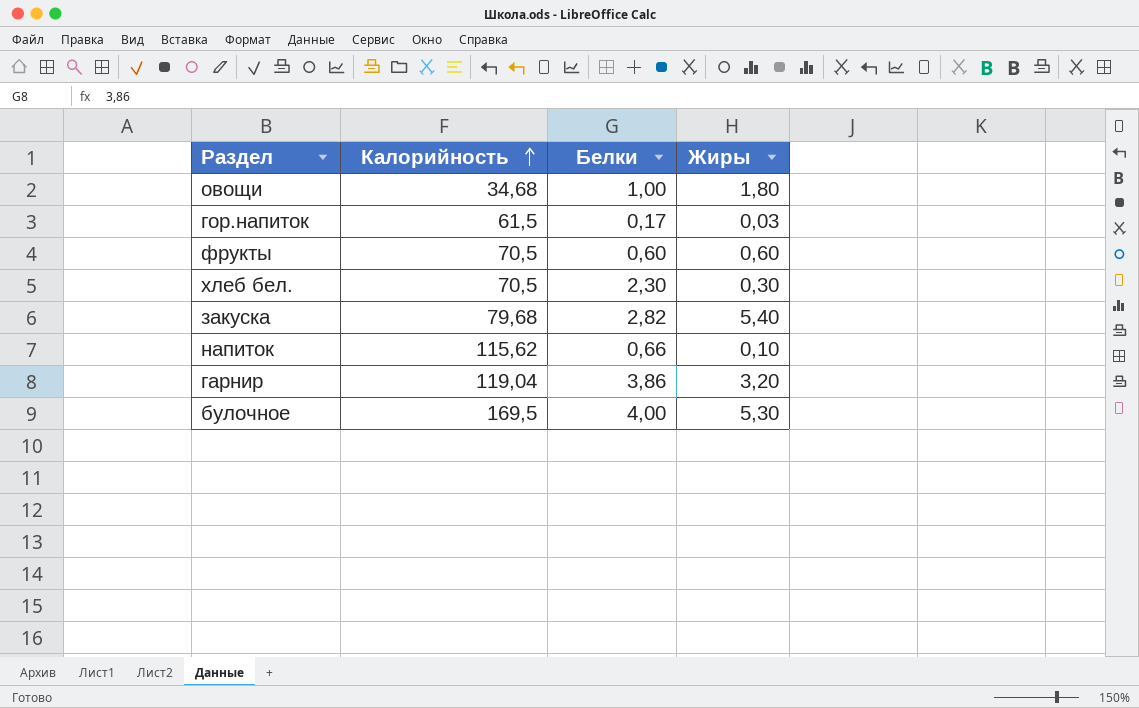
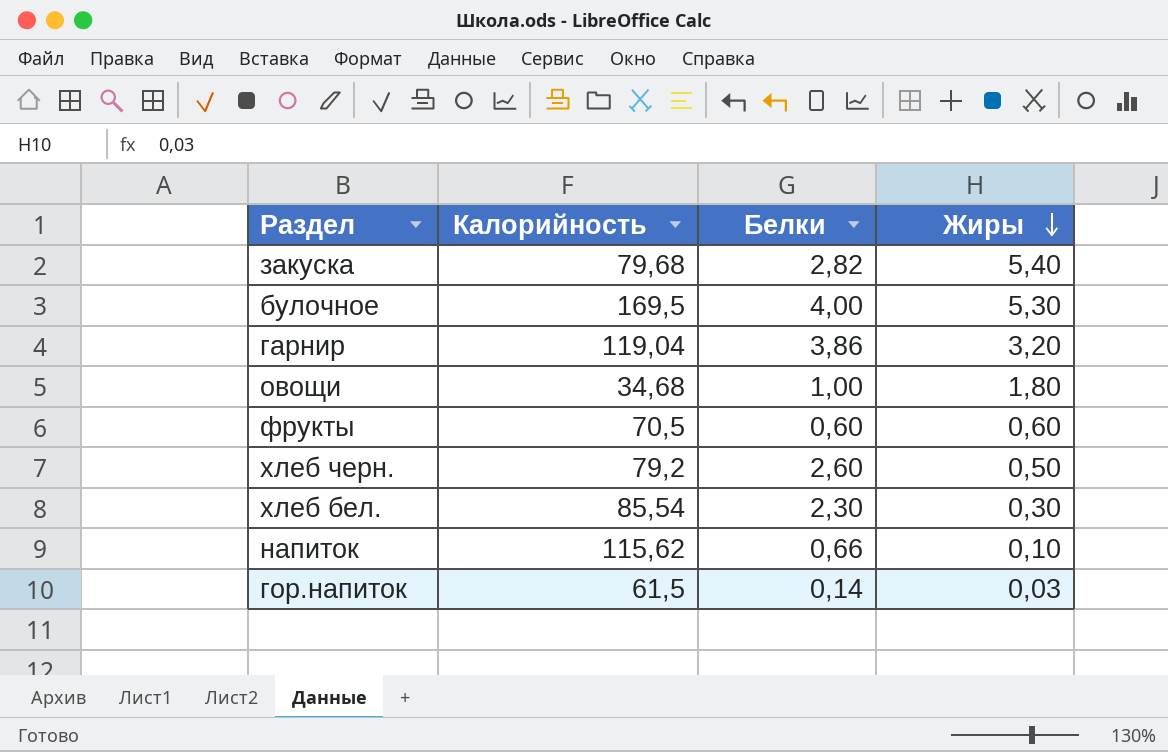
row order: Калорийность ascending -> Жиры descending
row хлеб черн.: none -> 79,2 | 2,60 | 0,50
хлеб бел. | Калорийность: 70,5 -> 85,54
гор.напиток | Белки: 0,17 -> 0,14

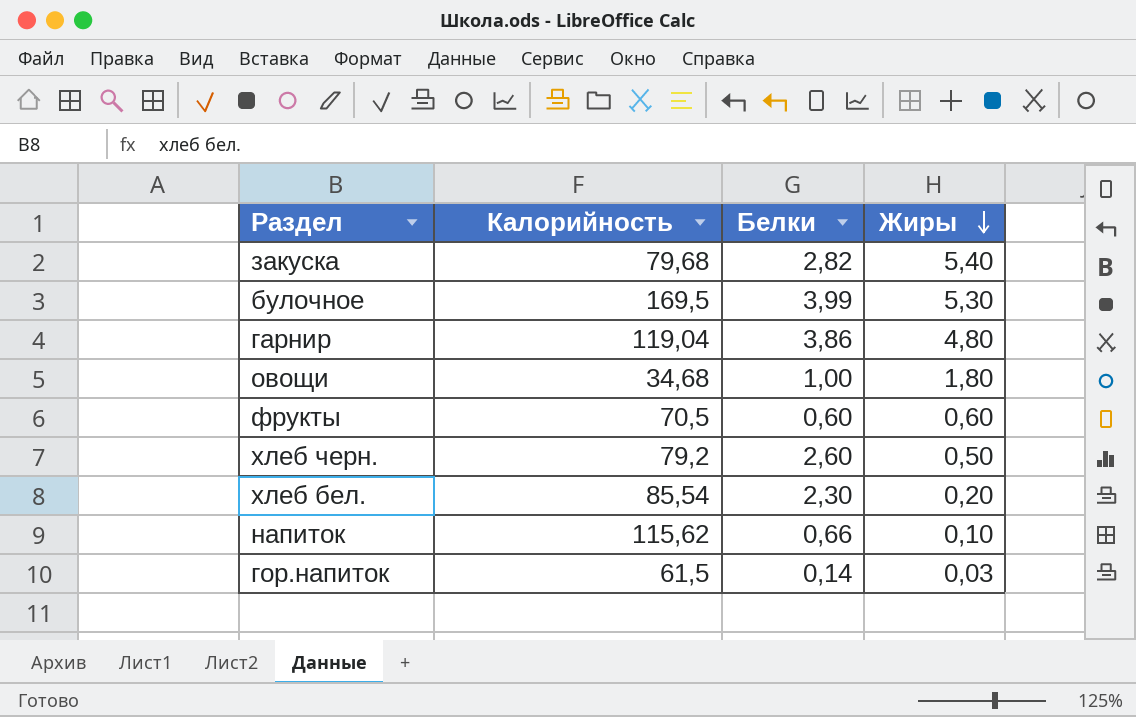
булочное | Белки: 4,00 -> 3,99
гарнир | Жиры: 3,20 -> 4,80
хлеб бел. | Жиры: 0,30 -> 0,20

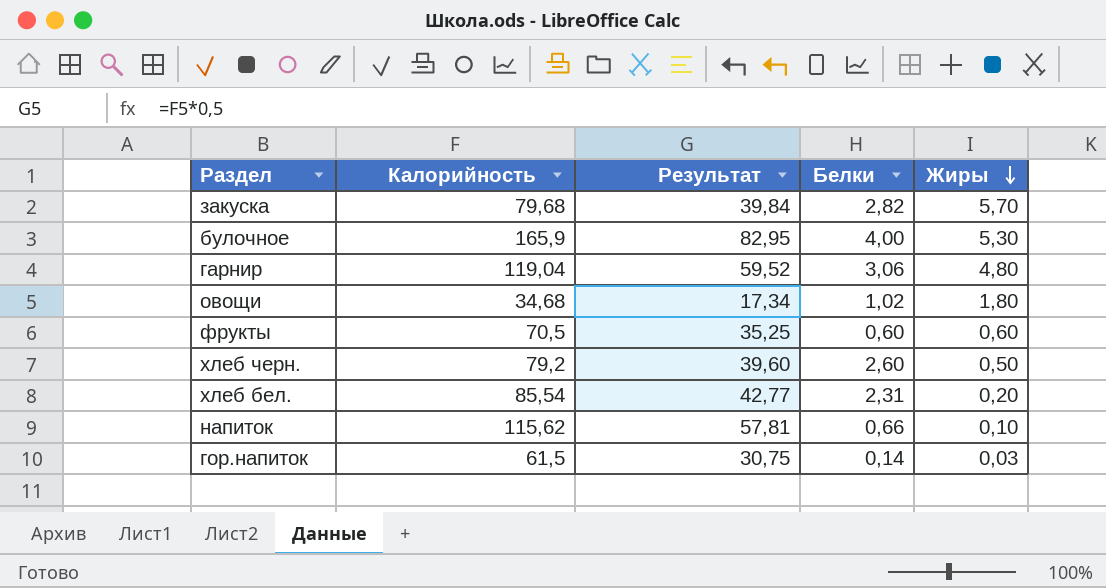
column Результат | formula: none -> [Калорийность] * 0,5
закуска | Жиры: 5,40 -> 5,70
булочное | Калорийность: 169,5 -> 165,9
булочное | Белки: 3,99 -> 4,00
гарнир | Белки: 3,86 -> 3,06
овощи | Белки: 1,00 -> 1,02
хлеб бел. | Белки: 2,30 -> 2,31

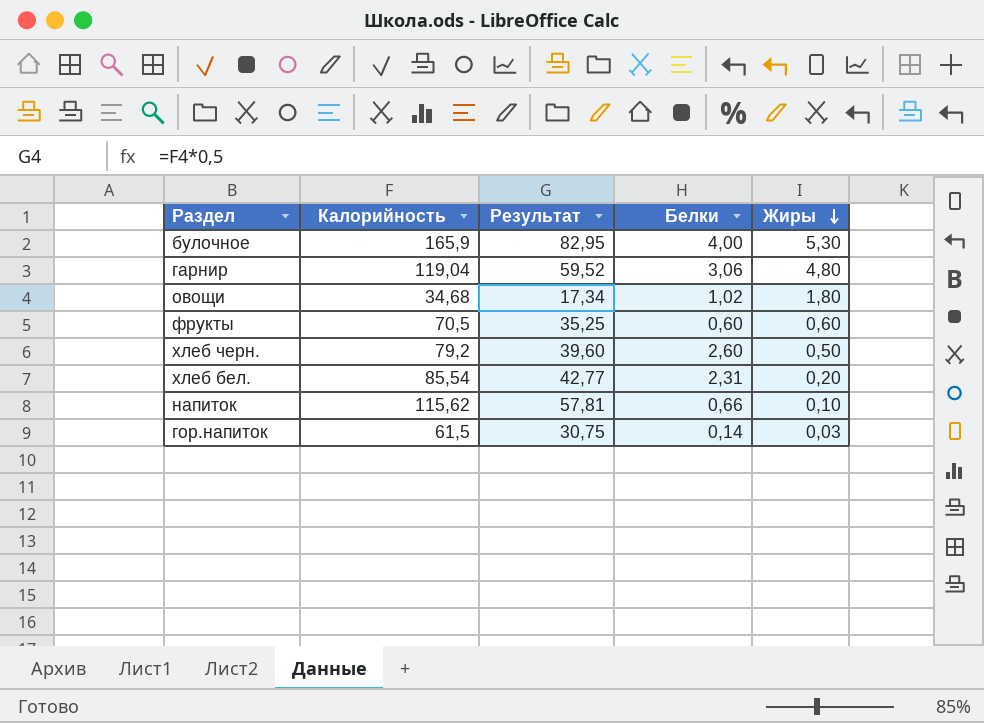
row закуска: 79,68 | 39,84 | 2,82 | 5,70 -> none

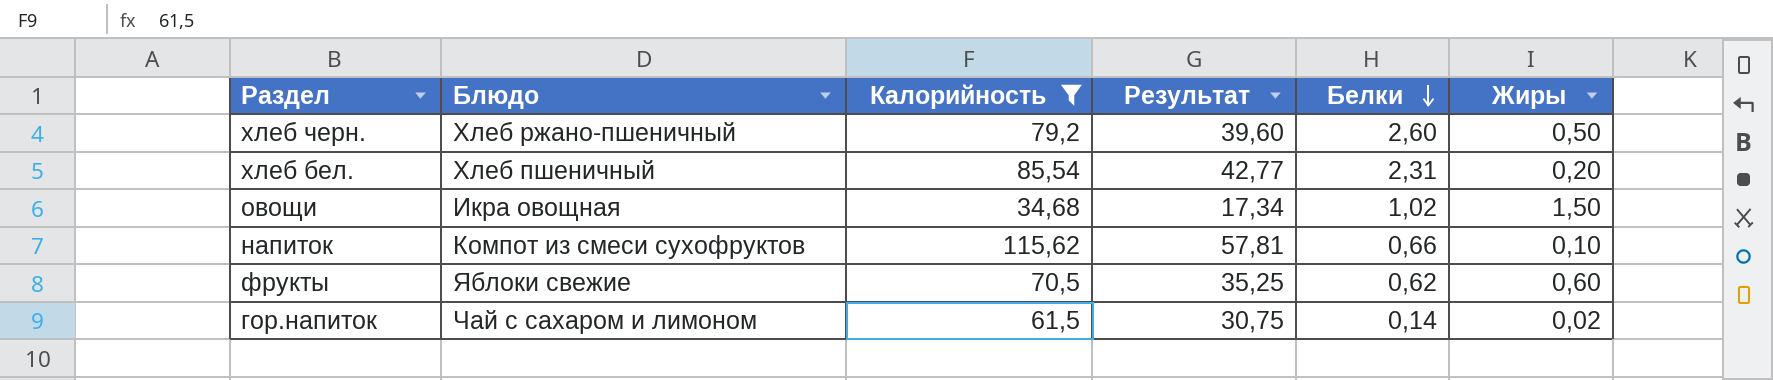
filter: none -> Калорийность <= 115,62
row order: Жиры descending -> Белки descending
column Блюдо | position: none -> 2
овощи | Жиры: 1,80 -> 1,50
фрукты | Белки: 0,60 -> 0,62
гор.напиток | Жиры: 0,03 -> 0,02

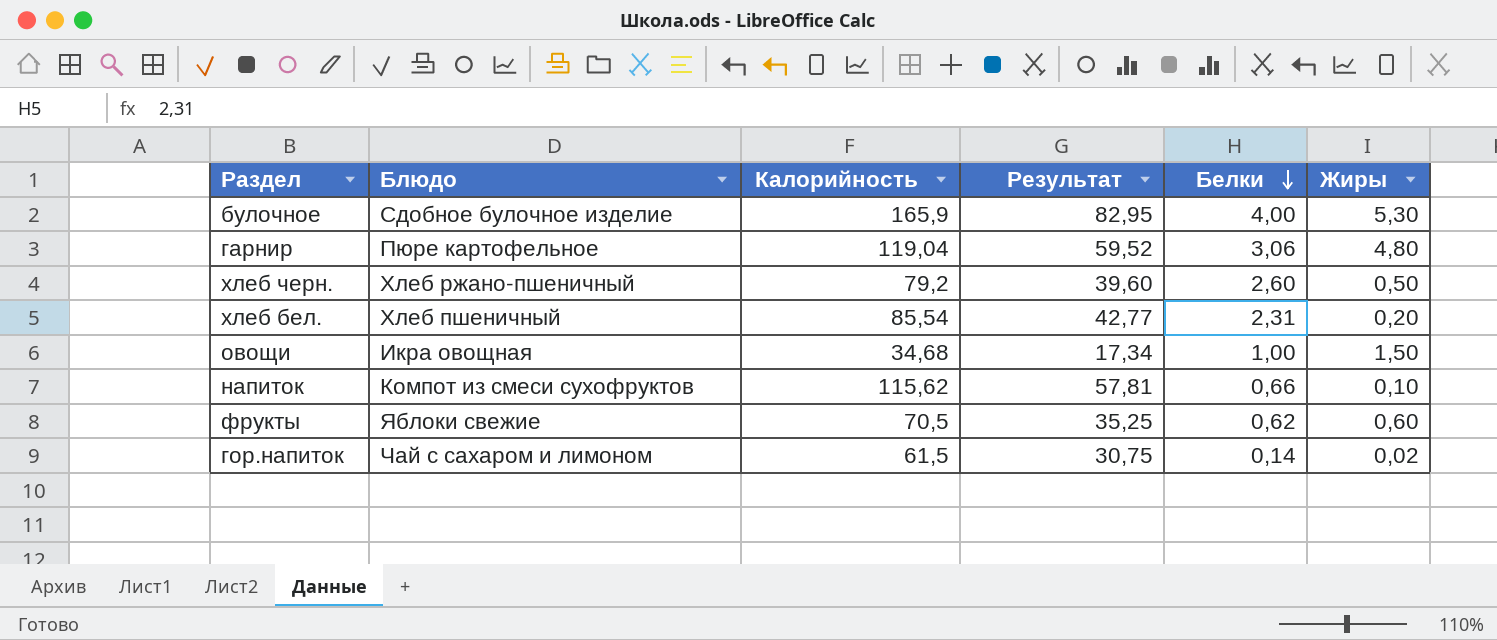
filter: Калорийность <= 115,62 -> none
овощи | Белки: 1,02 -> 1,00

